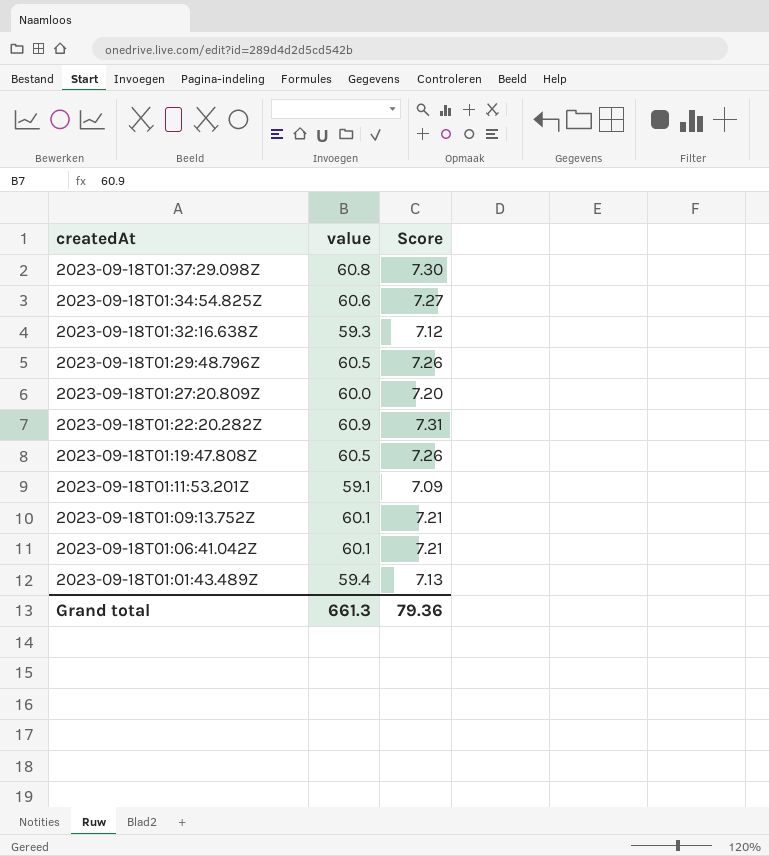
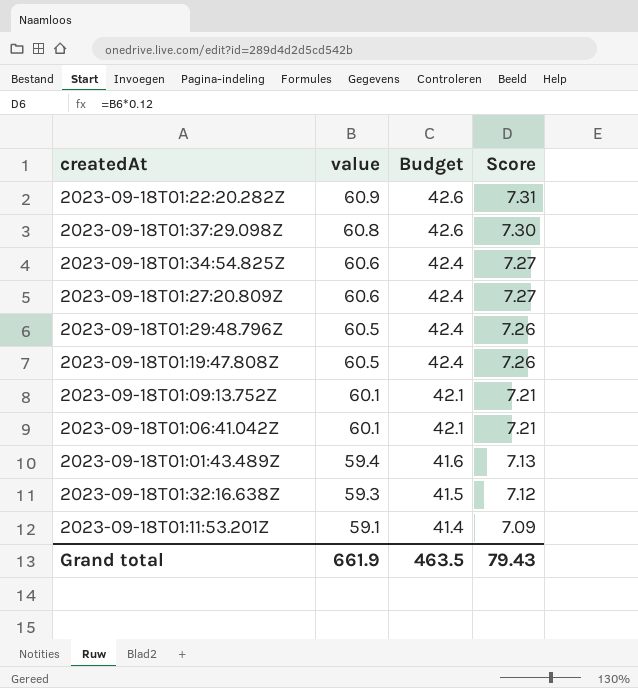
row order: createdAt descending -> value descending
column Budget | formula: none -> [value] * 0.7
2023-09-18T01:27:20.809Z | value: 60.0 -> 60.6
2023-09-18T01:27:20.809Z | Score: 7.20 -> 7.27
Grand total | value: 661.3 -> 661.9
Grand total | Score: 79.36 -> 79.43

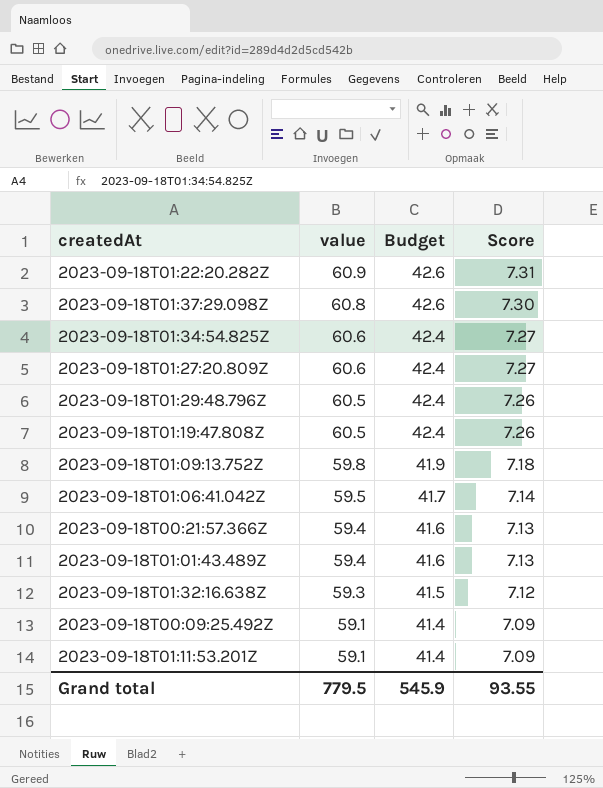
2023-09-18T01:09:13.752Z | value: 60.1 -> 59.8
2023-09-18T01:09:13.752Z | Budget: 42.1 -> 41.9
2023-09-18T01:09:13.752Z | Score: 7.21 -> 7.18
2023-09-18T01:06:41.042Z | value: 60.1 -> 59.5
2023-09-18T01:06:41.042Z | Budget: 42.1 -> 41.7
2023-09-18T01:06:41.042Z | Score: 7.21 -> 7.14
row 2023-09-18T00:21:57.366Z: none -> 59.4 | 41.6 | 7.13
row 2023-09-18T00:09:25.492Z: none -> 59.1 | 41.4 | 7.09
Grand total | value: 661.9 -> 779.5
Grand total | Budget: 463.5 -> 545.9
Grand total | Score: 79.43 -> 93.55

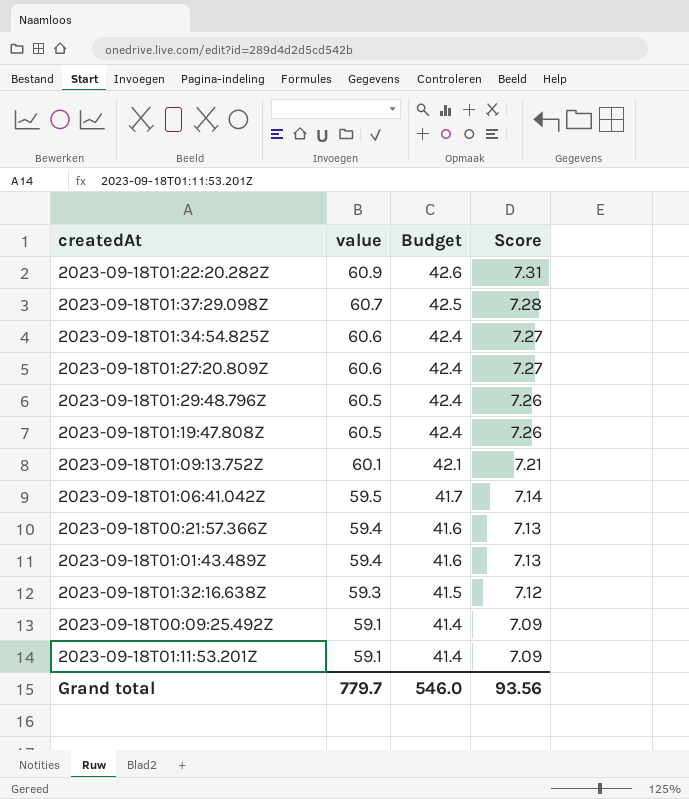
2023-09-18T01:37:29.098Z | value: 60.8 -> 60.7
2023-09-18T01:37:29.098Z | Budget: 42.6 -> 42.5
2023-09-18T01:37:29.098Z | Score: 7.30 -> 7.28
2023-09-18T01:09:13.752Z | value: 59.8 -> 60.1
2023-09-18T01:09:13.752Z | Budget: 41.9 -> 42.1
2023-09-18T01:09:13.752Z | Score: 7.18 -> 7.21
Grand total | value: 779.5 -> 779.7
Grand total | Budget: 545.9 -> 546.0
Grand total | Score: 93.55 -> 93.56

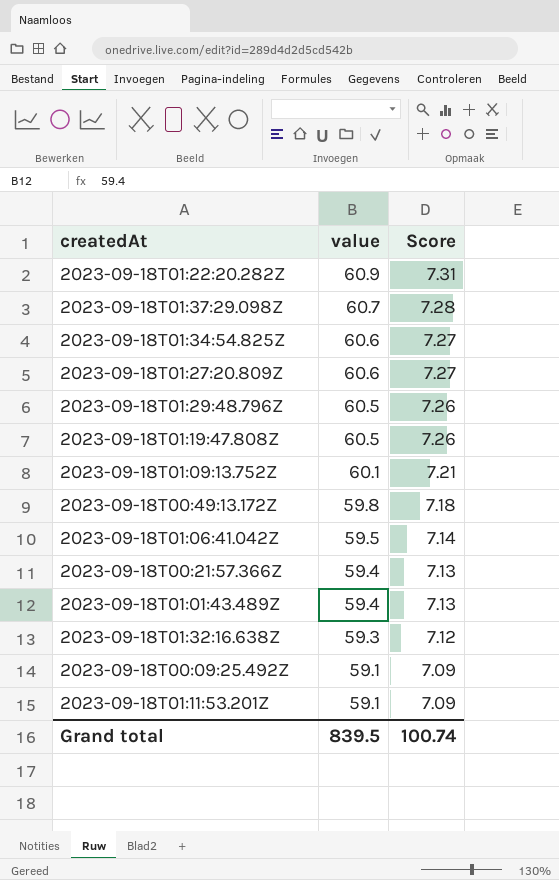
column Budget | formula: [value] * 0.7 -> none
row 2023-09-18T00:49:13.172Z: none -> 59.8 | 7.18
Grand total | value: 779.7 -> 839.5
Grand total | Score: 93.56 -> 100.74

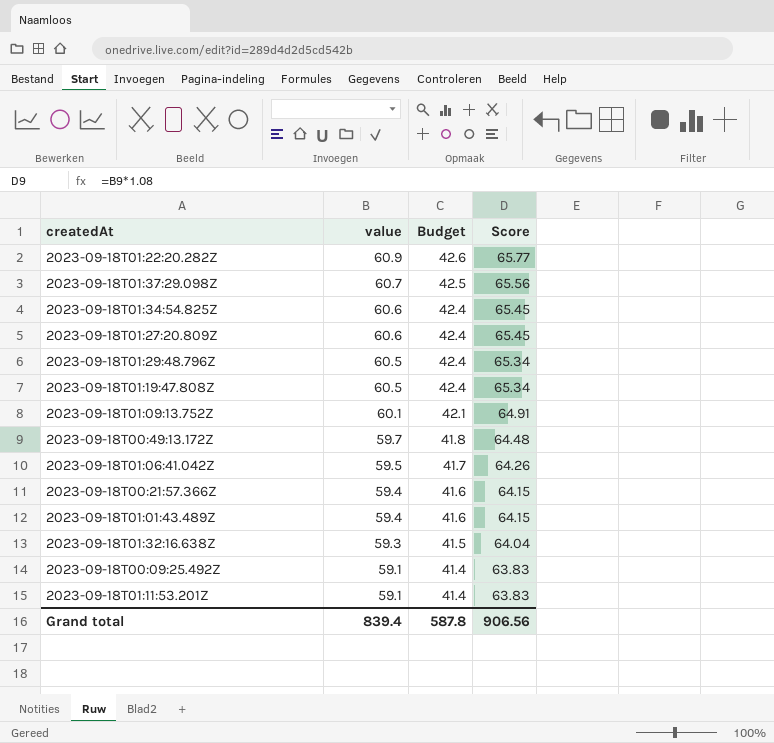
column Budget | formula: none -> [value] * 0.7
column Score | formula: [value] * 0.12 -> [value] * 1.08
2023-09-18T00:49:13.172Z | value: 59.8 -> 59.7
Grand total | value: 839.5 -> 839.4
Grand total | Score: 100.74 -> 906.56

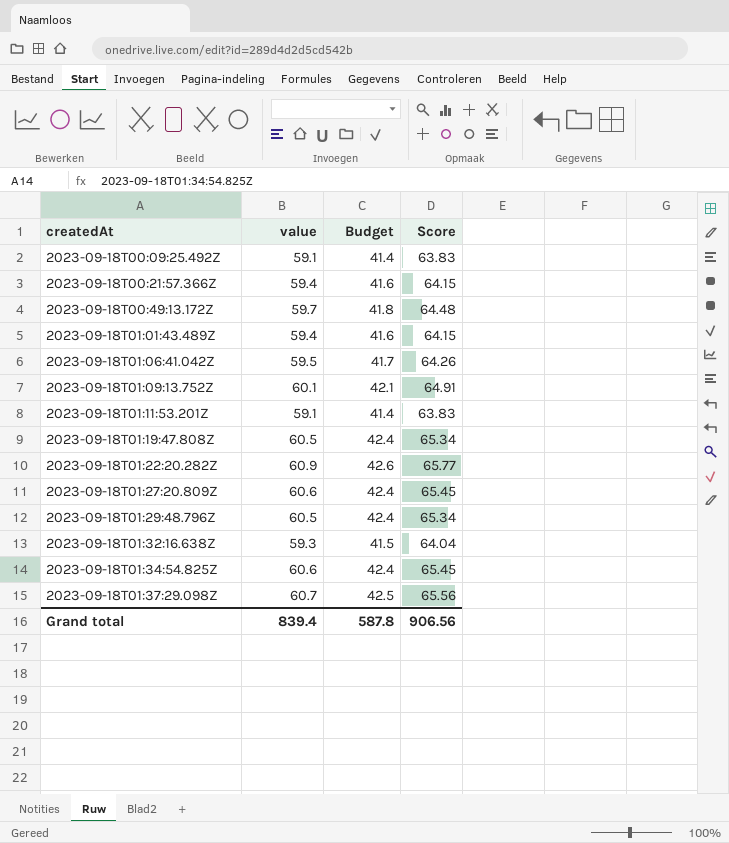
row order: value descending -> createdAt ascending

